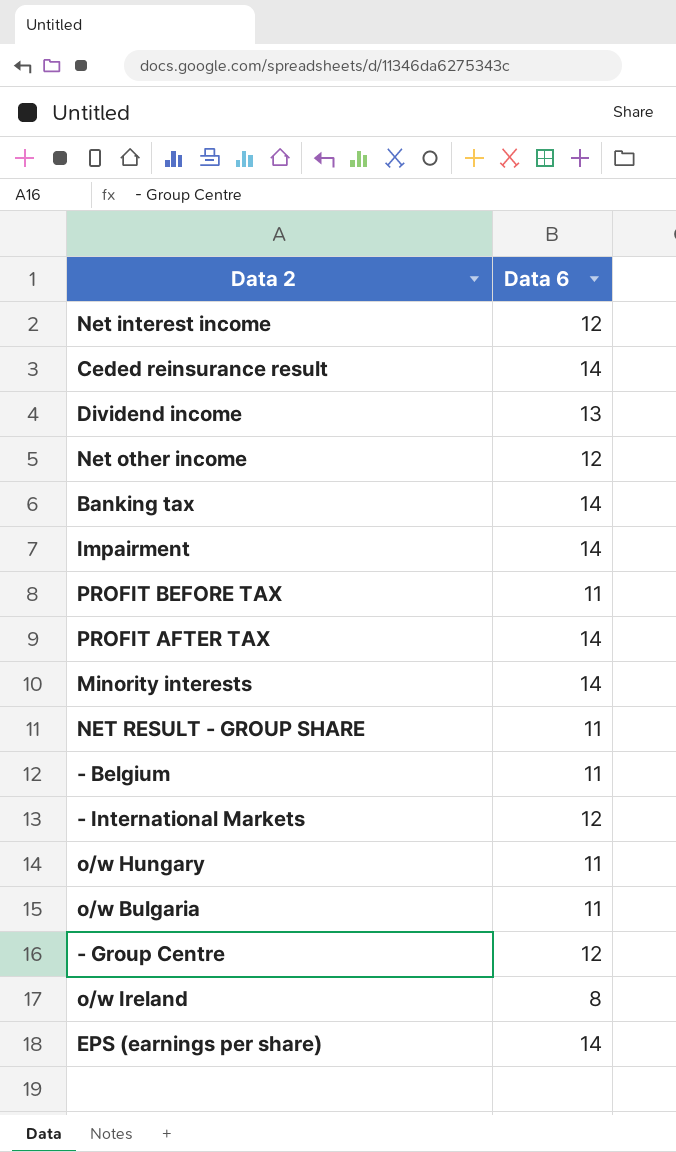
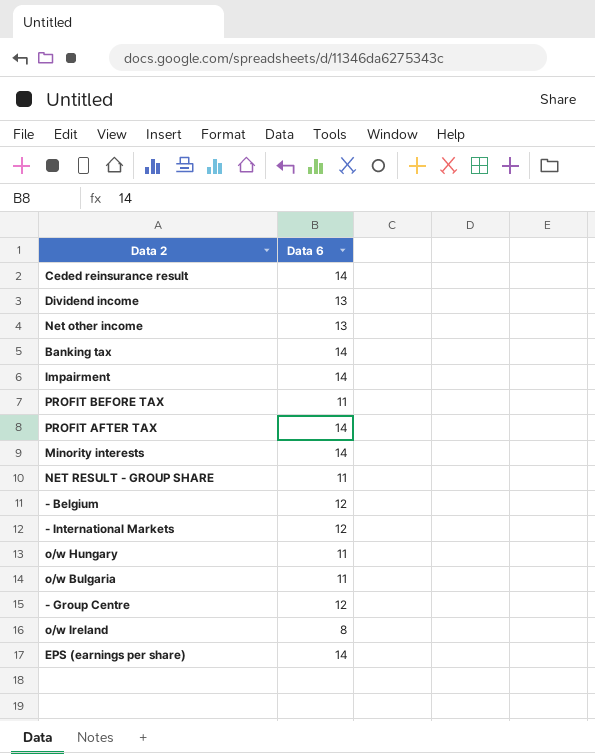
row Net interest income: 12 -> none
Net other income | Data 6: 12 -> 13
- Belgium | Data 6: 11 -> 12

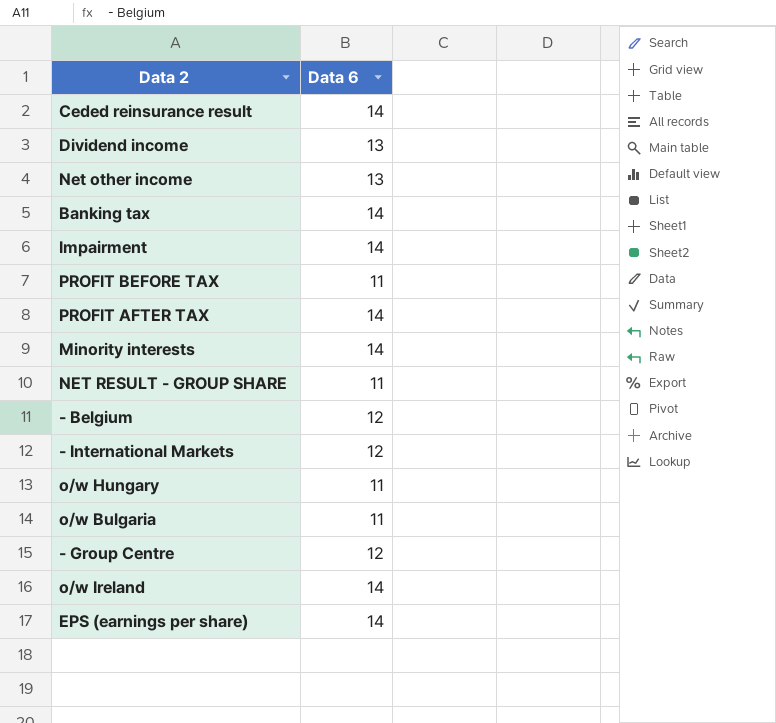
o/w Ireland | Data 6: 8 -> 14

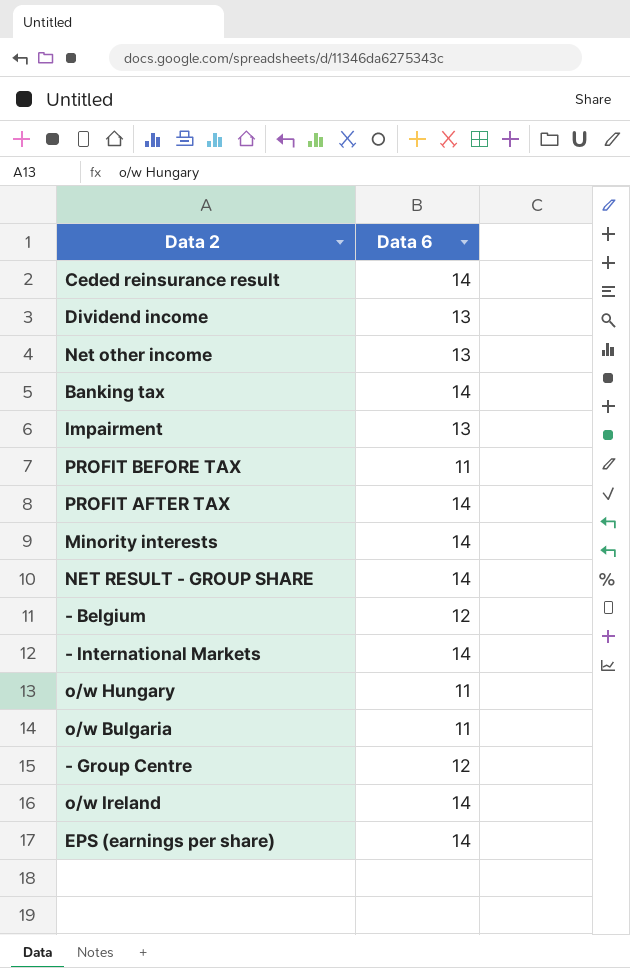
Impairment | Data 6: 14 -> 13
NET RESULT - GROUP SHARE | Data 6: 11 -> 14
- International Markets | Data 6: 12 -> 14

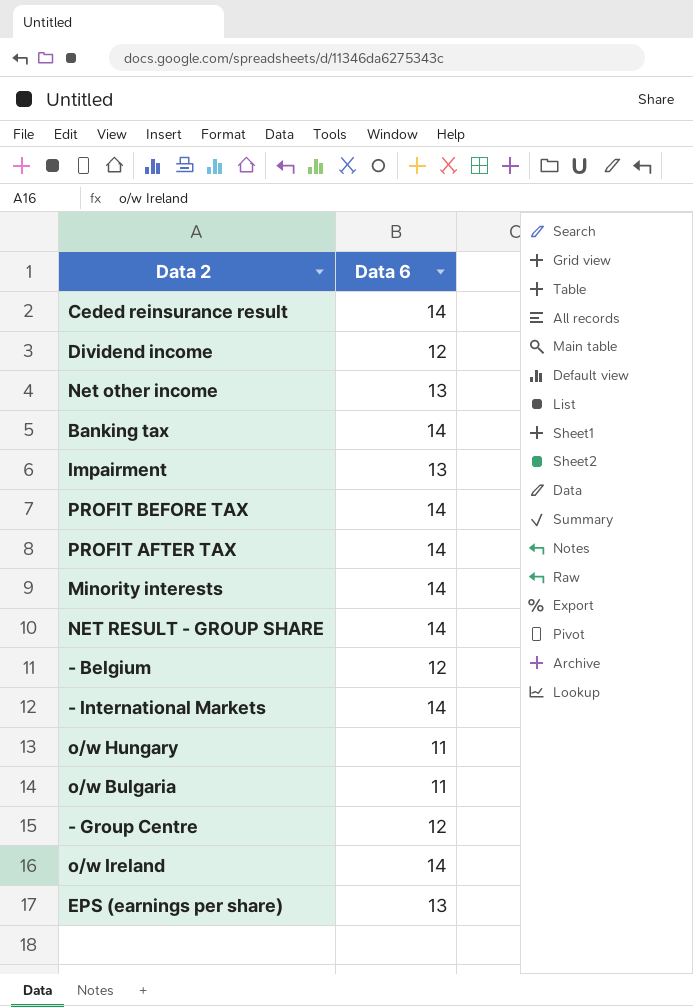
Dividend income | Data 6: 13 -> 12
PROFIT BEFORE TAX | Data 6: 11 -> 14
EPS (earnings per share) | Data 6: 14 -> 13

